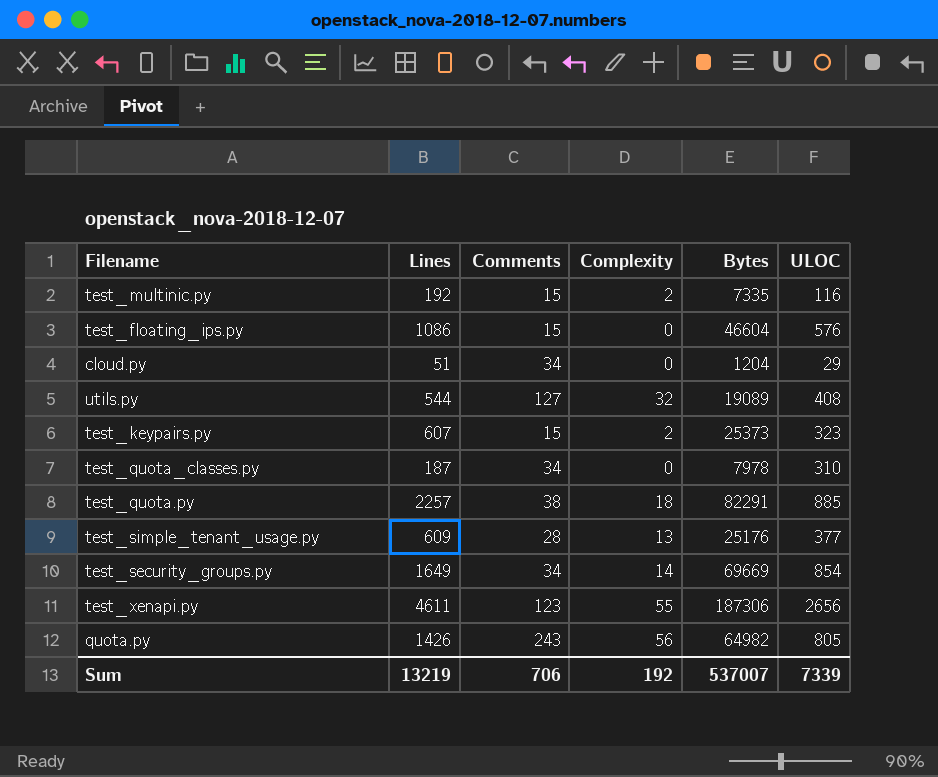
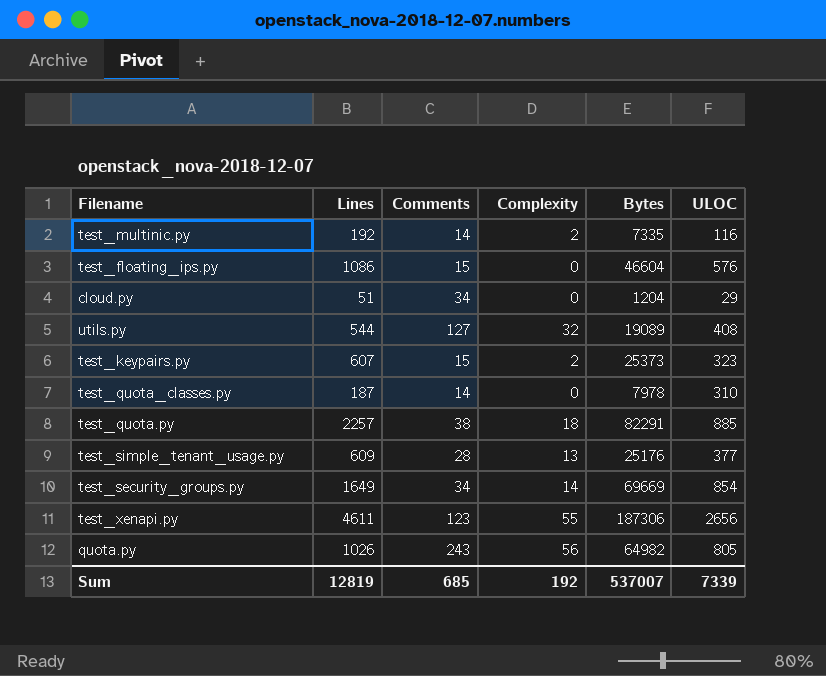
test_multinic.py | Comments: 15 -> 14
test_quota_classes.py | Comments: 34 -> 14
quota.py | Lines: 1426 -> 1026
Sum | Lines: 13219 -> 12819
Sum | Comments: 706 -> 685

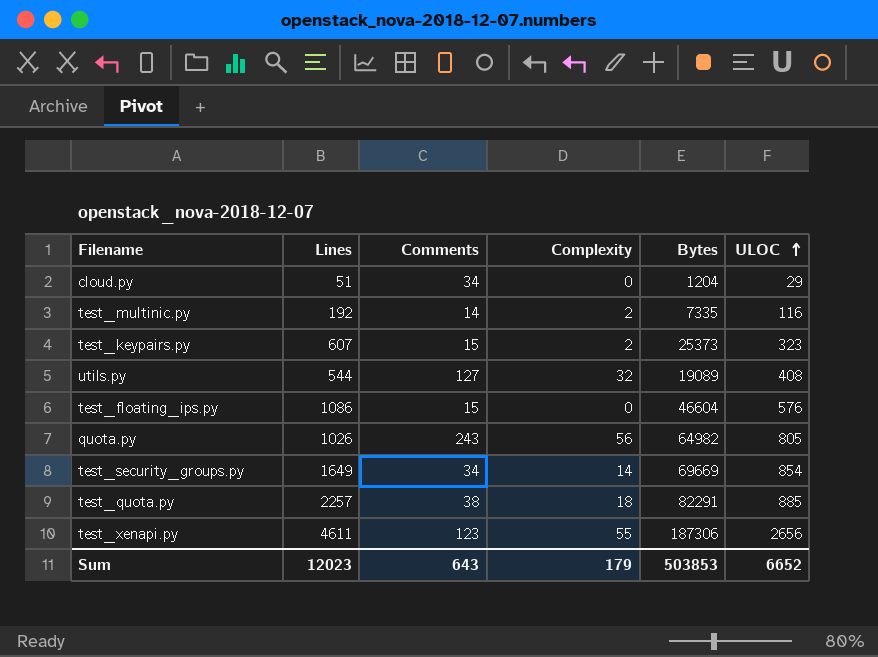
row order: none -> ULOC ascending
row test_quota_classes.py: 187 | 14 | 0 | 7978 | 310 -> none
row test_simple_tenant_usage.py: 609 | 28 | 13 | 25176 | 377 -> none
Sum | Lines: 12819 -> 12023
Sum | Comments: 685 -> 643
Sum | Complexity: 192 -> 179
Sum | Bytes: 537007 -> 503853
Sum | ULOC: 7339 -> 6652

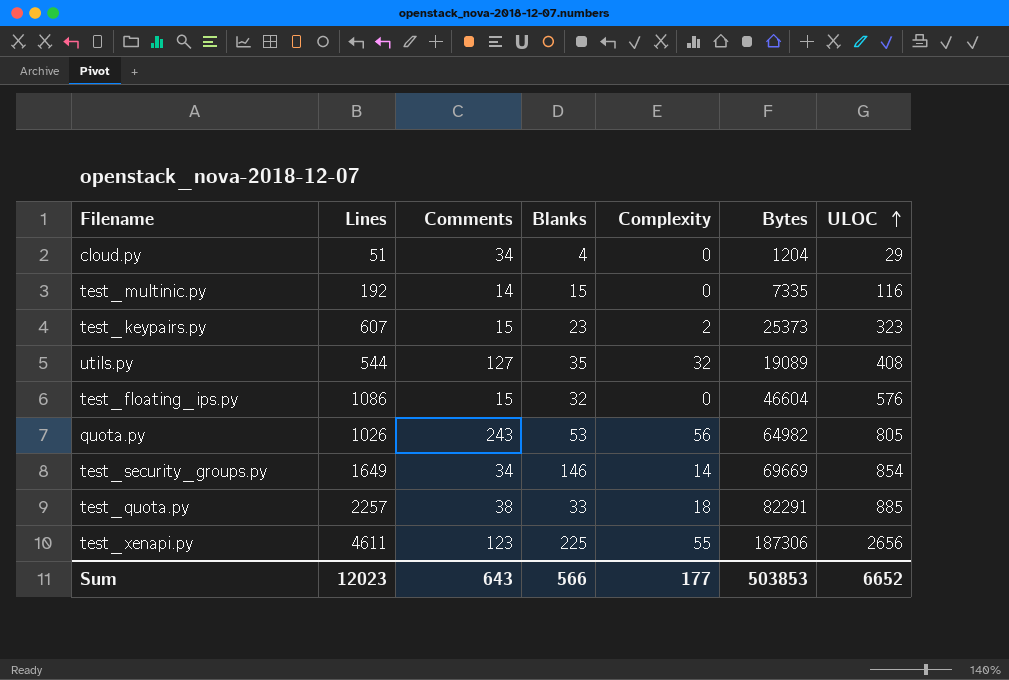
column Blanks | position: none -> 4
test_multinic.py | Complexity: 2 -> 0
Sum | Complexity: 179 -> 177

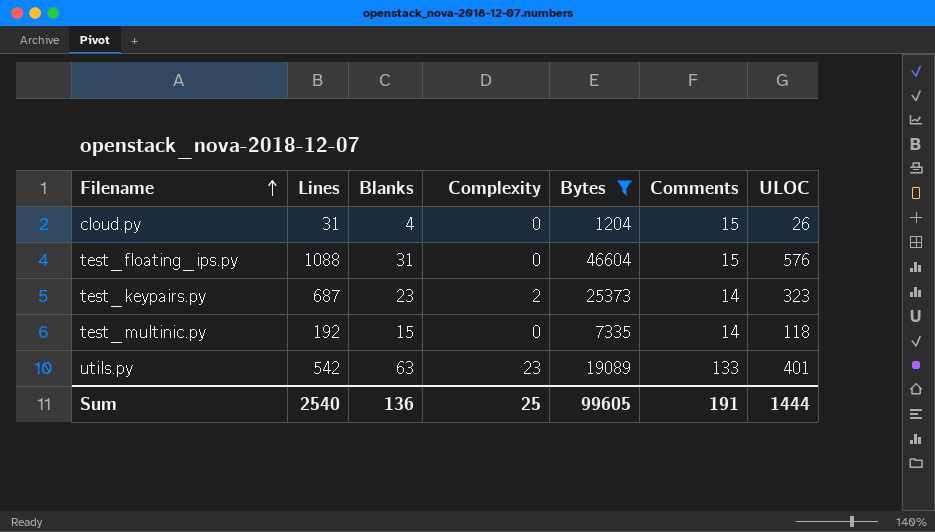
filter: none -> Bytes <= 46604
row order: ULOC ascending -> Filename ascending
column Comments | position: 3 -> 6
cloud.py | Lines: 51 -> 31
cloud.py | Comments: 34 -> 15
cloud.py | ULOC: 29 -> 26
test_floating_ips.py | Lines: 1086 -> 1088
test_floating_ips.py | Blanks: 32 -> 31
test_keypairs.py | Lines: 607 -> 687
test_keypairs.py | Comments: 15 -> 14
test_multinic.py | ULOC: 116 -> 118
utils.py | Lines: 544 -> 542
utils.py | Blanks: 35 -> 63
utils.py | Complexity: 32 -> 23
utils.py | Comments: 127 -> 133
utils.py | ULOC: 408 -> 401
Sum | Lines: 12023 -> 2540
Sum | Blanks: 566 -> 136
Sum | Complexity: 177 -> 25
Sum | Bytes: 503853 -> 99605
Sum | Comments: 643 -> 191
Sum | ULOC: 6652 -> 1444

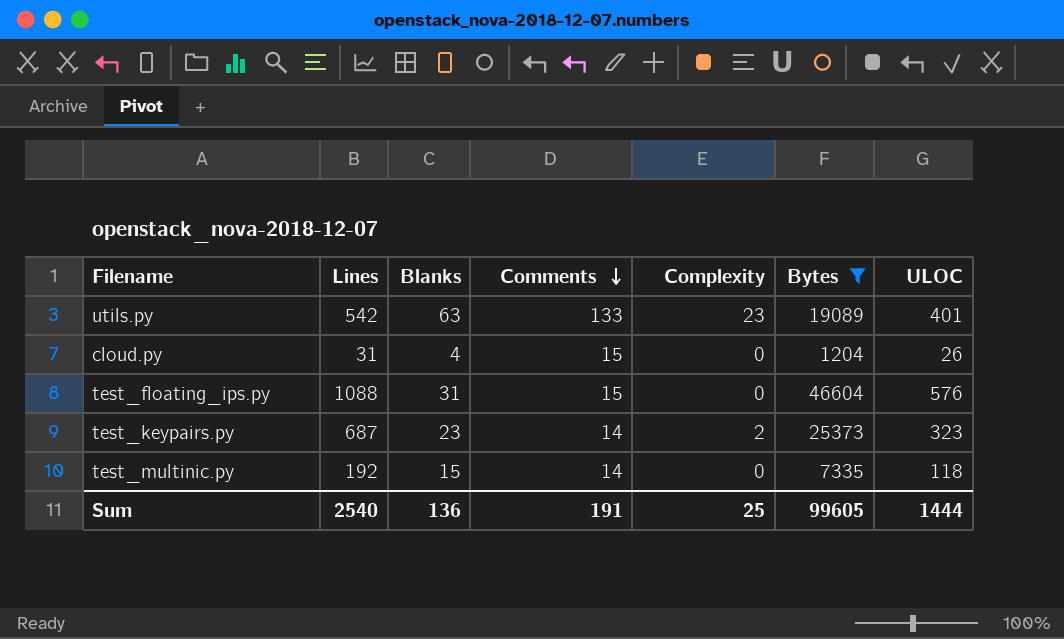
row order: Filename ascending -> Comments descending
column Comments | position: 6 -> 4

